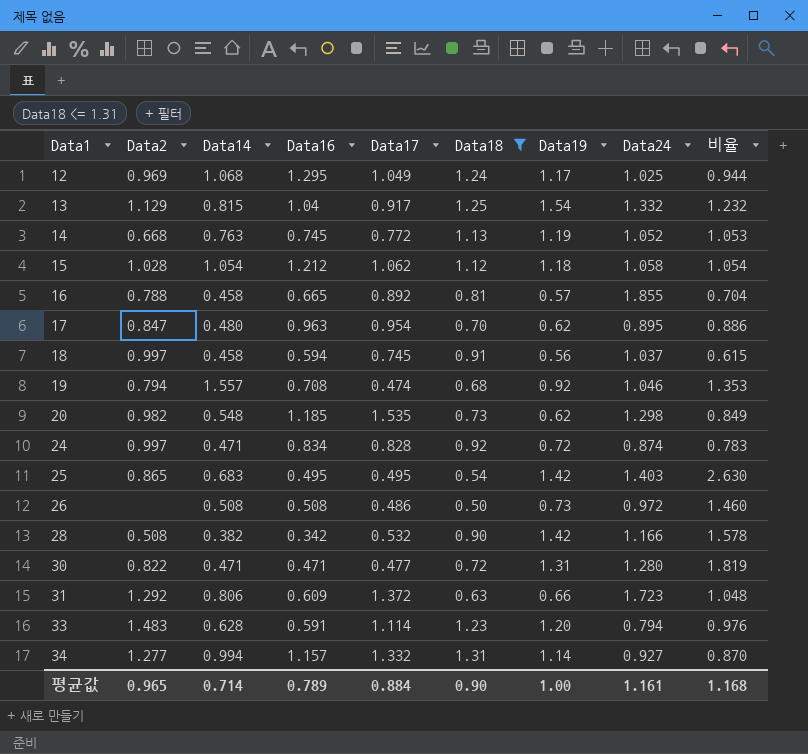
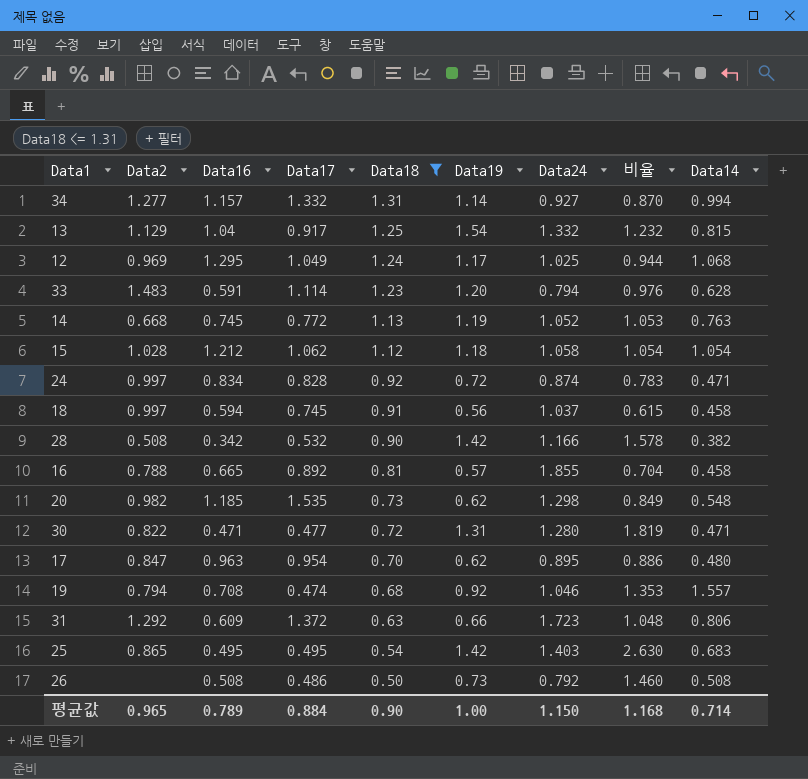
row order: Data1 ascending -> Data18 descending
column Data14 | position: 3 -> 9
26 | Data24: 0.972 -> 0.792
평균값 | Data24: 1.161 -> 1.150

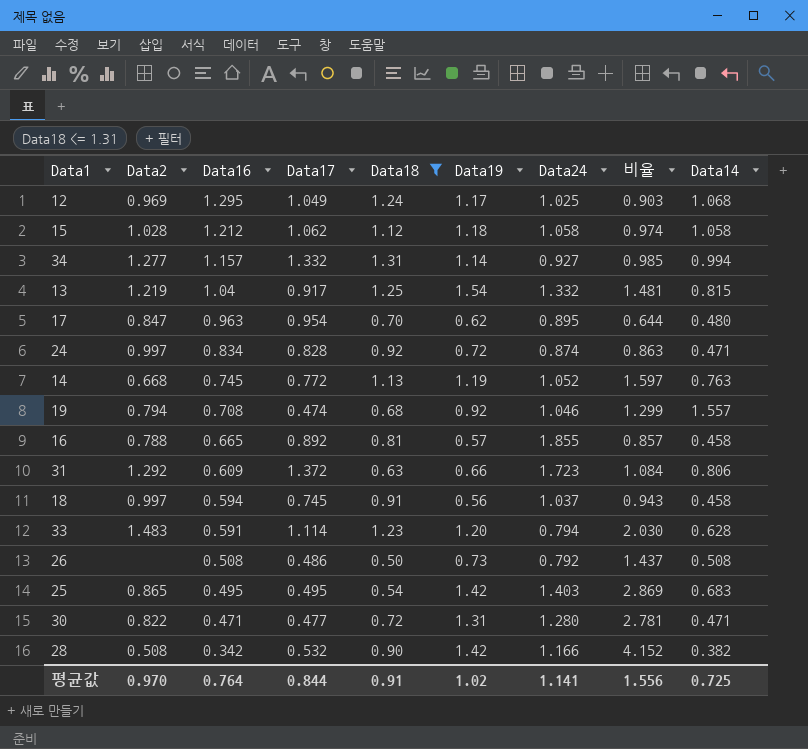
row order: Data18 descending -> Data16 descending
column 비율 | formula: [Data19] / [Data18] -> [Data19] / [Data16]
row 20: 0.982 | 1.185 | 1.535 | 0.73 | 0.62 | 1.298 | 0.849 | 0.548 -> none
15 | Data14: 1.054 -> 1.058
13 | Data2: 1.129 -> 1.219
평균값 | Data2: 0.965 -> 0.970
평균값 | Data16: 0.789 -> 0.764
평균값 | Data17: 0.884 -> 0.844
평균값 | Data18: 0.90 -> 0.91
평균값 | Data19: 1.00 -> 1.02
평균값 | Data24: 1.150 -> 1.141
평균값 | 비율: 1.168 -> 1.556
평균값 | Data14: 0.714 -> 0.725

